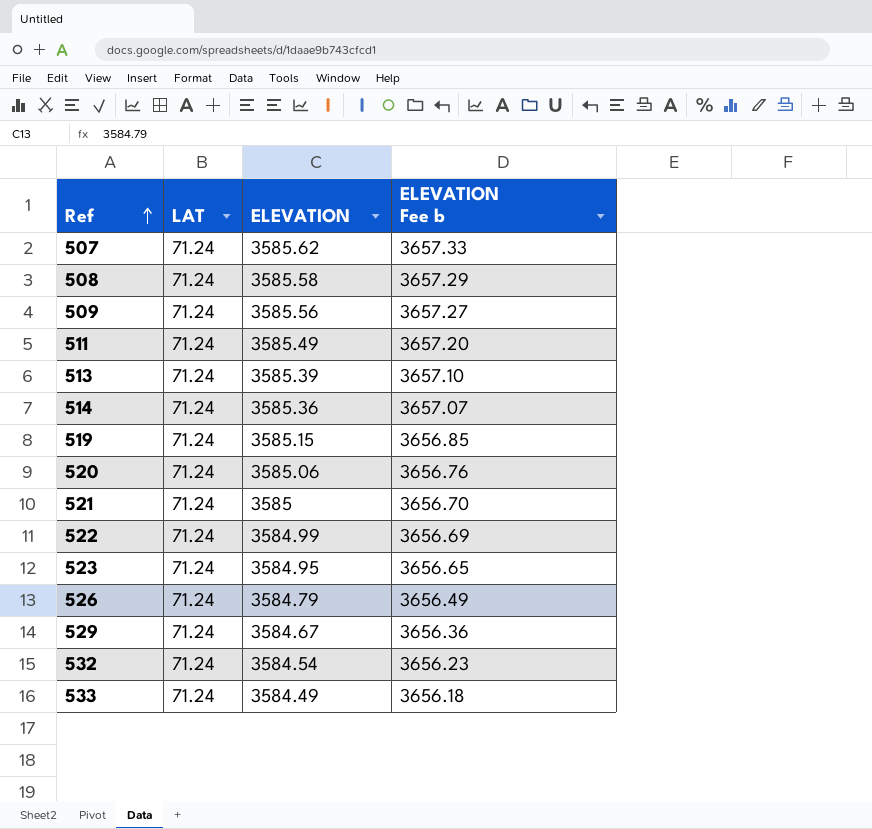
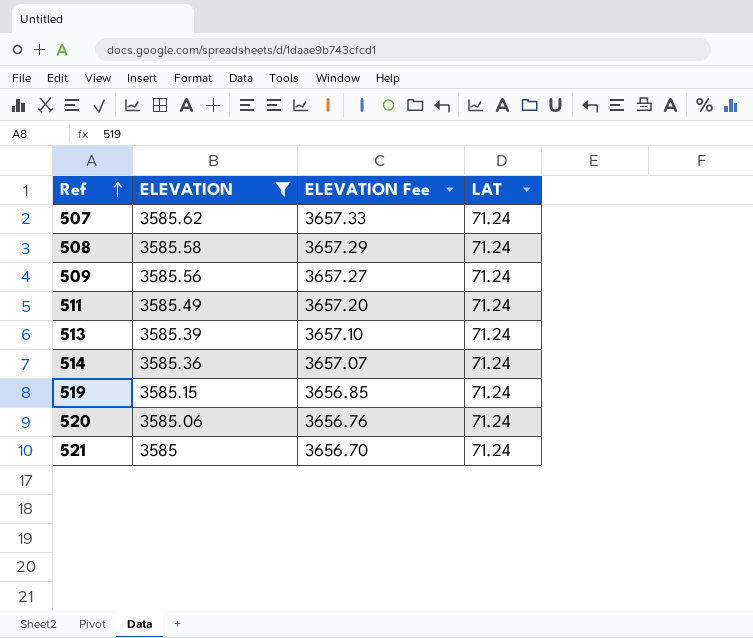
filter: none -> ELEVATION >= 3585
column name: ELEVATION Fee b -> ELEVATION Fee
column LAT | position: 2 -> 4

